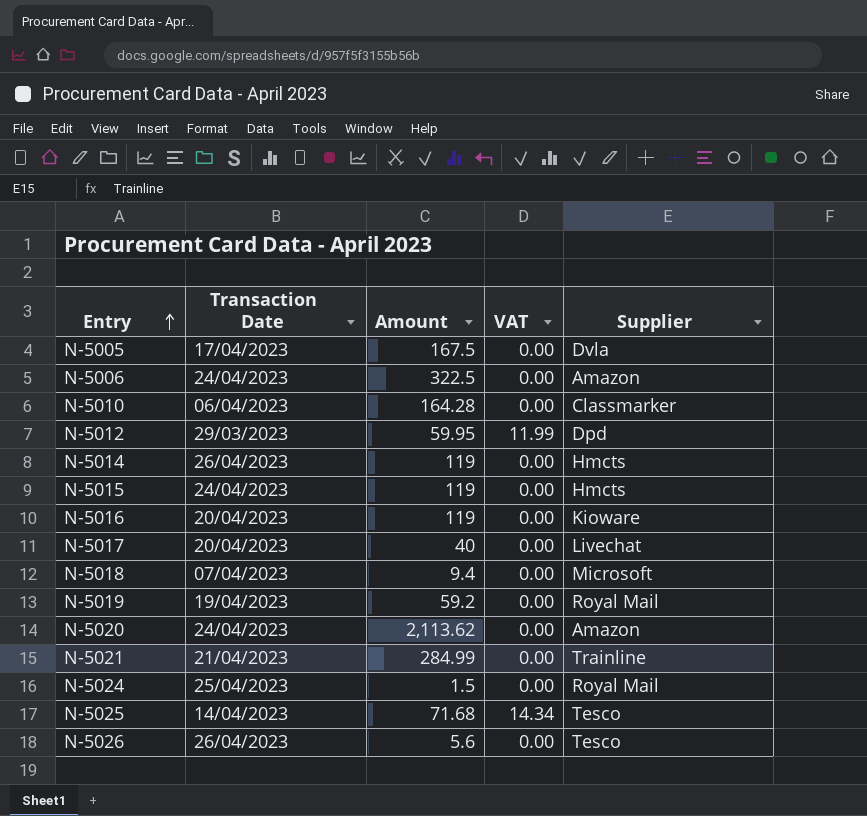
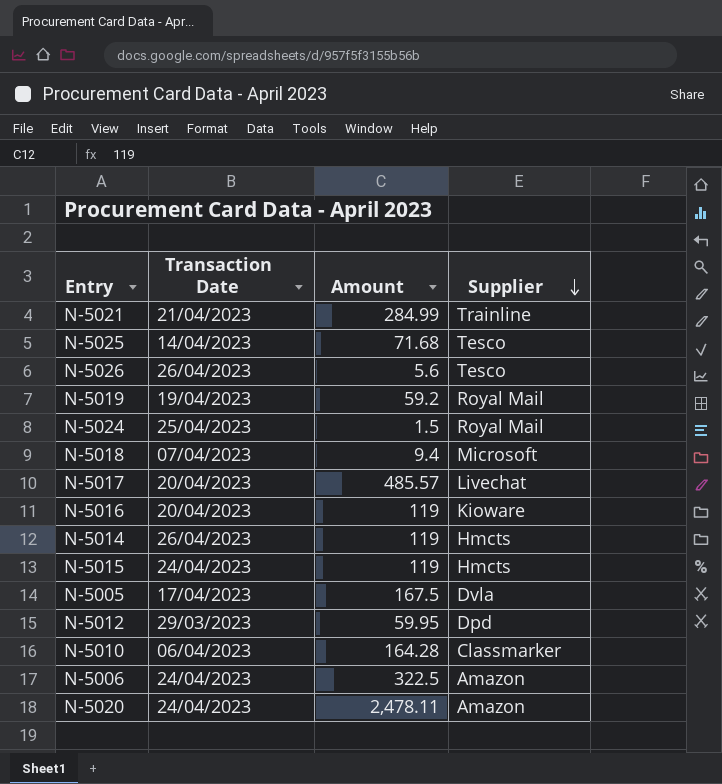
row order: Entry ascending -> Supplier descending
column VAT | position: 4 -> none
N-5017 | Amount: 40 -> 485.57
N-5020 | Amount: 2,113.62 -> 2,478.11

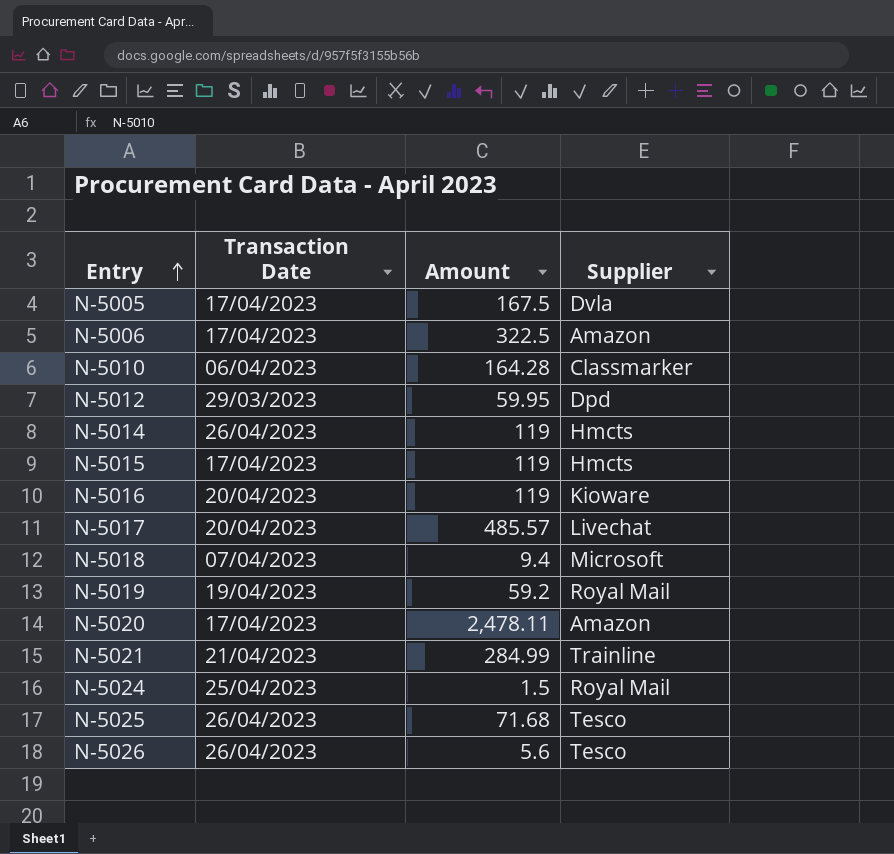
row order: Supplier descending -> Entry ascending
N-5006 | Transaction Date: 24/04/2023 -> 17/04/2023
N-5015 | Transaction Date: 24/04/2023 -> 17/04/2023
N-5020 | Transaction Date: 24/04/2023 -> 17/04/2023
N-5025 | Transaction Date: 14/04/2023 -> 26/04/2023

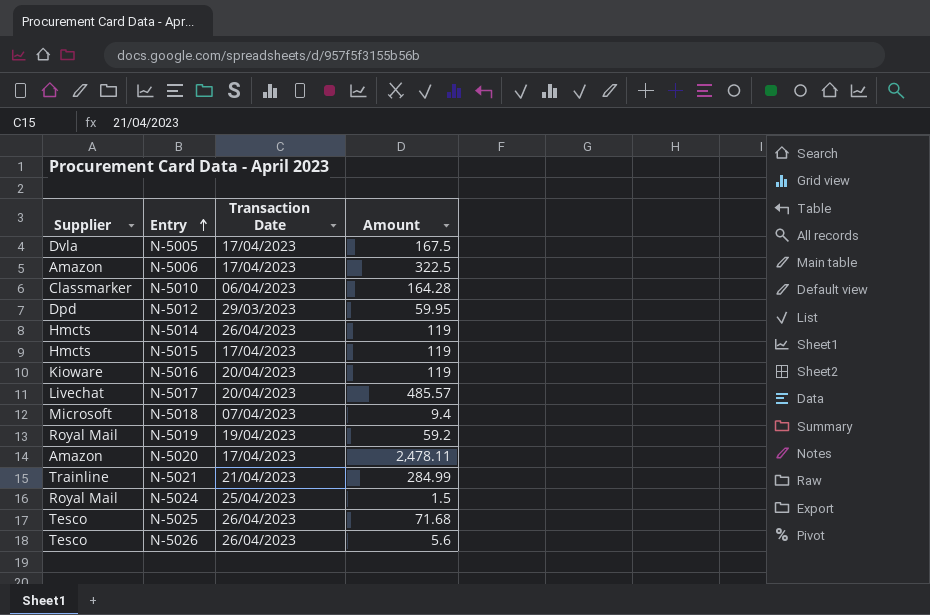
column Supplier | position: 4 -> 1

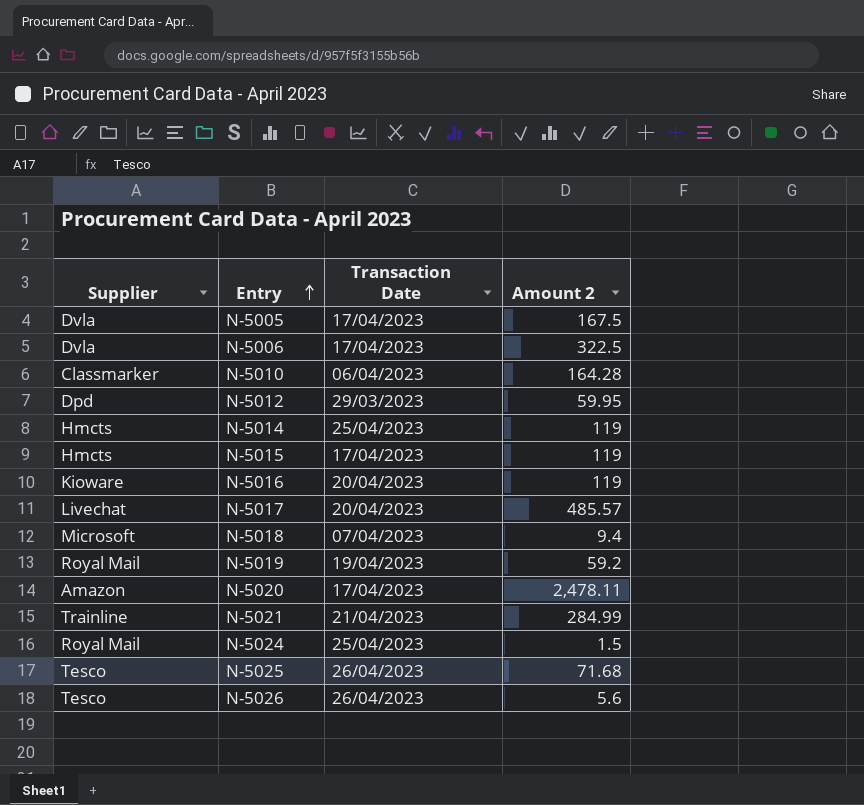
column name: Amount -> Amount 2
N-5006 | Supplier: Amazon -> Dvla
N-5014 | Transaction Date: 26/04/2023 -> 25/04/2023

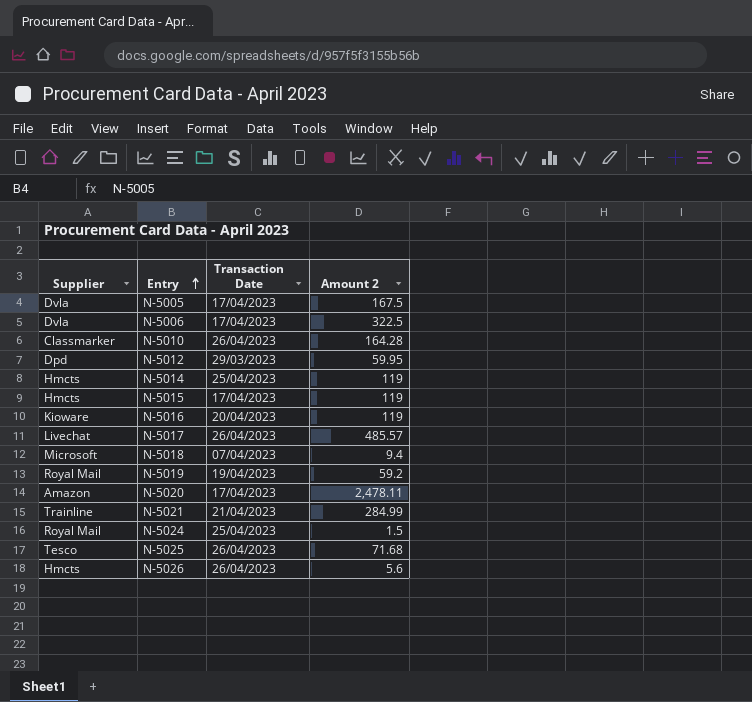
N-5010 | Transaction Date: 06/04/2023 -> 26/04/2023
N-5017 | Transaction Date: 20/04/2023 -> 26/04/2023
N-5026 | Supplier: Tesco -> Hmcts

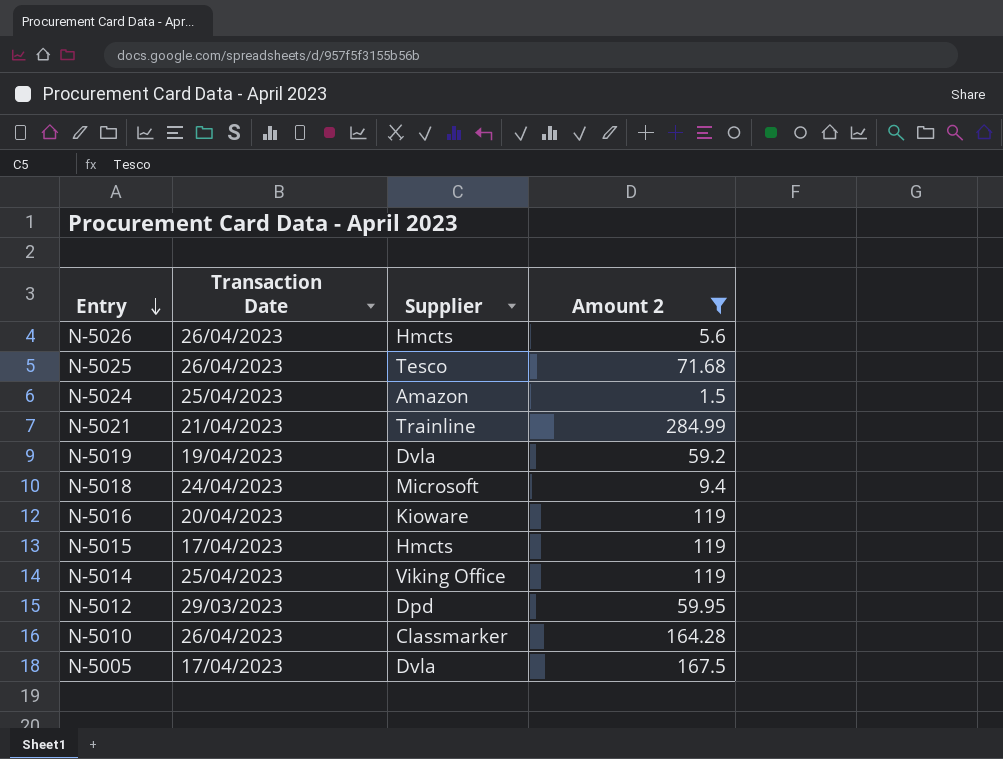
filter: none -> Amount 2 <= 284.99
row order: Entry ascending -> Entry descending
column Supplier | position: 1 -> 3
N-5024 | Supplier: Royal Mail -> Amazon
N-5019 | Supplier: Royal Mail -> Dvla
N-5018 | Transaction Date: 07/04/2023 -> 24/04/2023
N-5014 | Supplier: Hmcts -> Viking Office

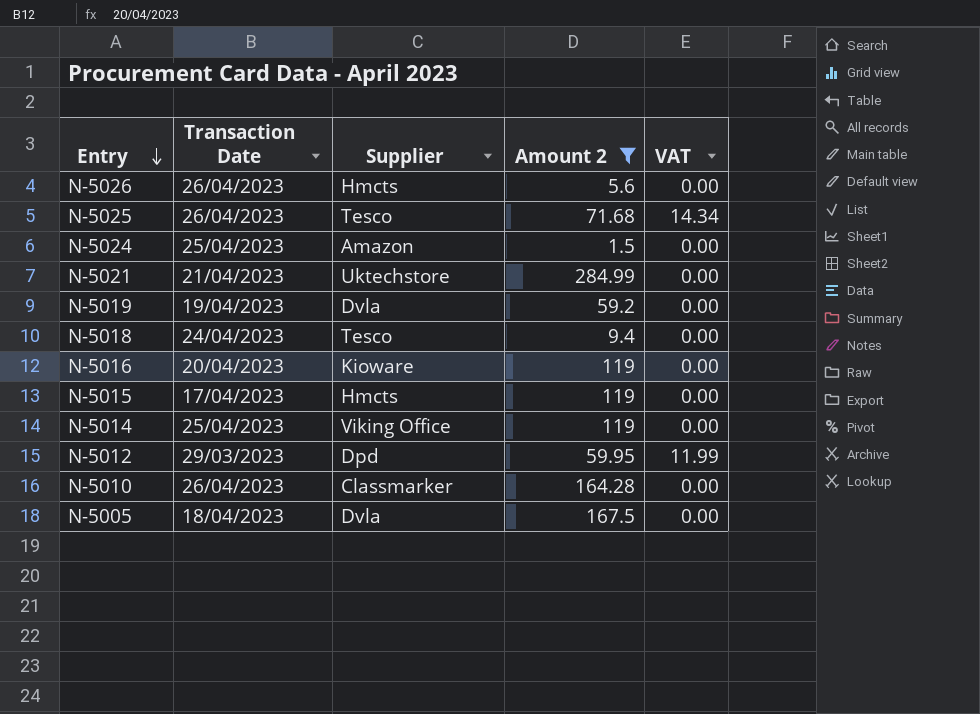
column VAT | position: none -> 5
N-5021 | Supplier: Trainline -> Uktechstore
N-5018 | Supplier: Microsoft -> Tesco
N-5005 | Transaction Date: 17/04/2023 -> 18/04/2023

